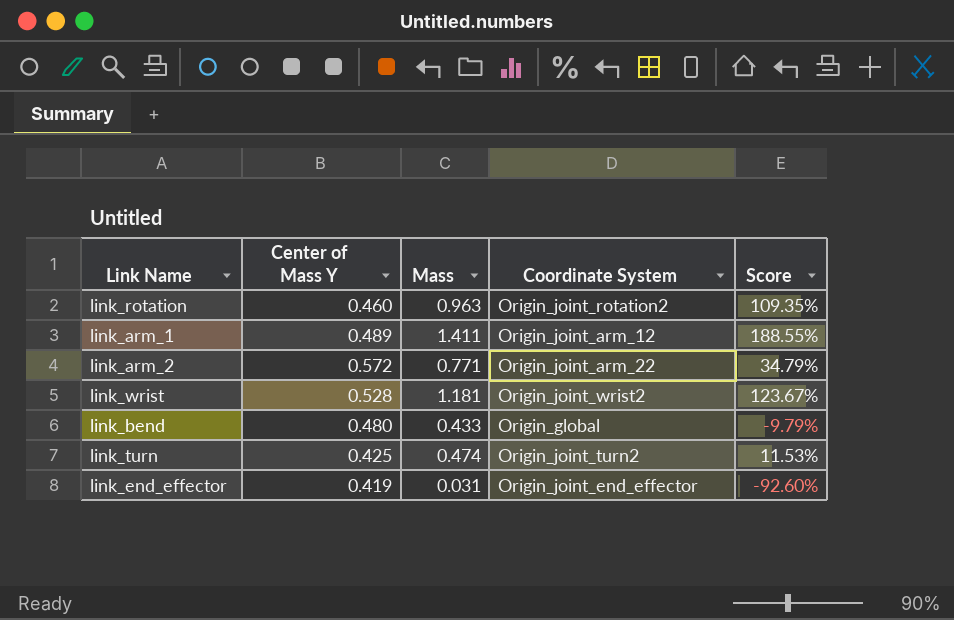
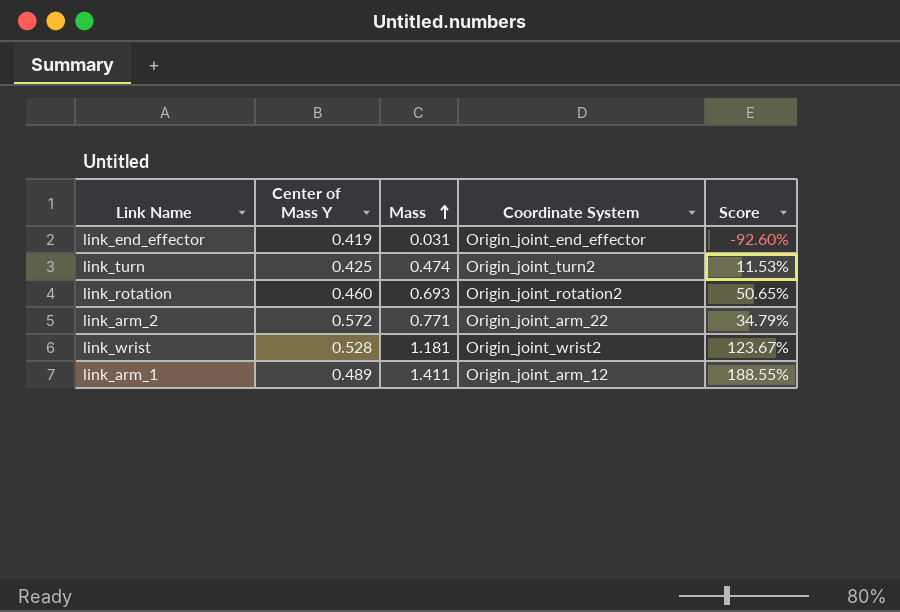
row order: none -> Mass ascending
row link_bend: 0.480 | 0.433 | Origin_global | -9.79% -> none
link_rotation | Mass: 0.963 -> 0.693
link_rotation | Score: 109.35% -> 50.65%

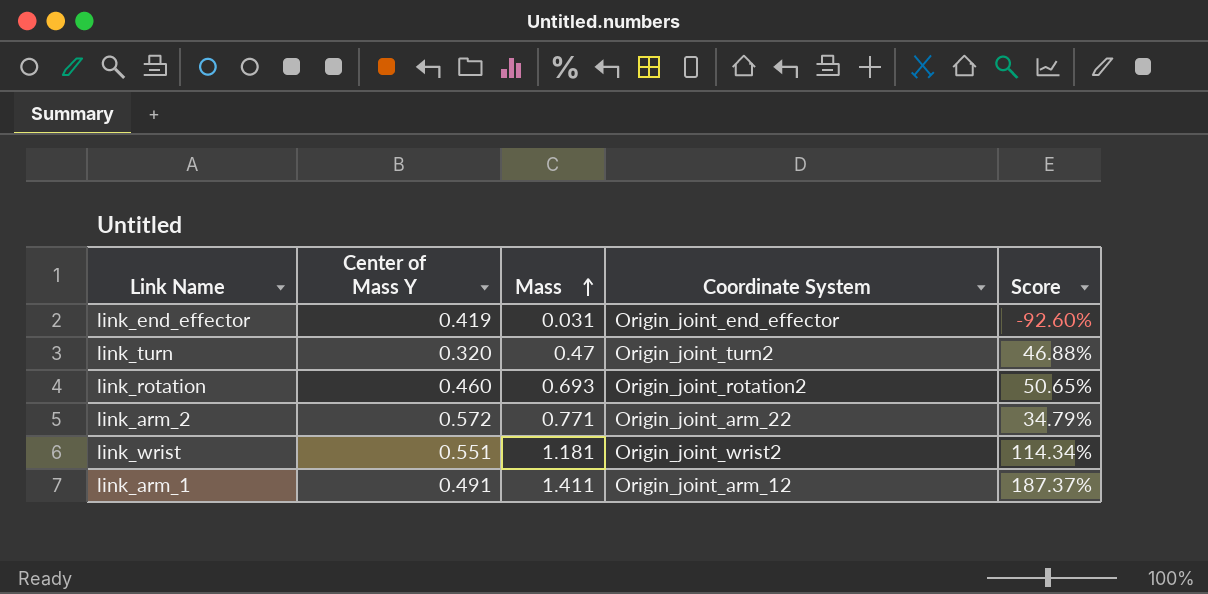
link_turn | Center of Mass Y: 0.425 -> 0.320
link_turn | Mass: 0.474 -> 0.47
link_turn | Score: 11.53% -> 46.88%
link_wrist | Center of Mass Y: 0.528 -> 0.551
link_wrist | Score: 123.67% -> 114.34%
link_arm_1 | Center of Mass Y: 0.489 -> 0.491
link_arm_1 | Score: 188.55% -> 187.37%

